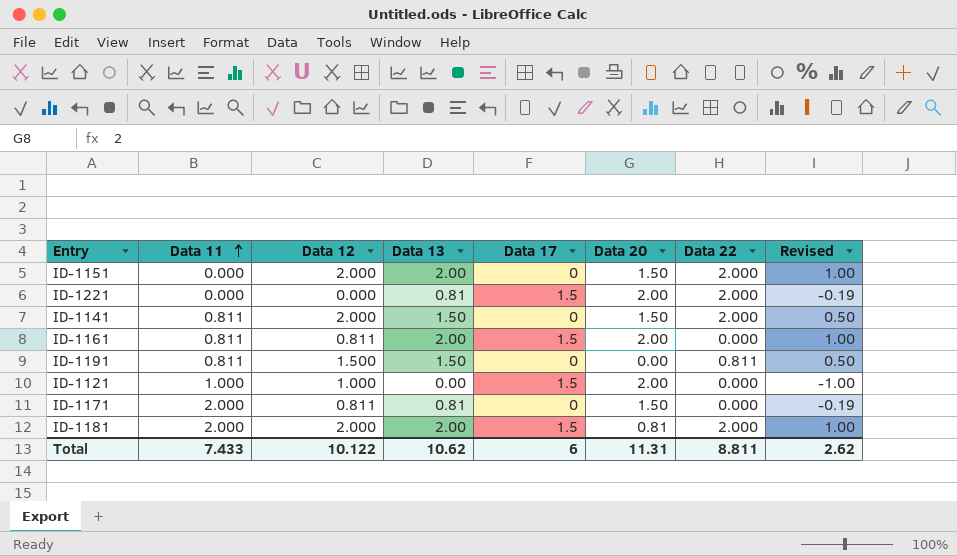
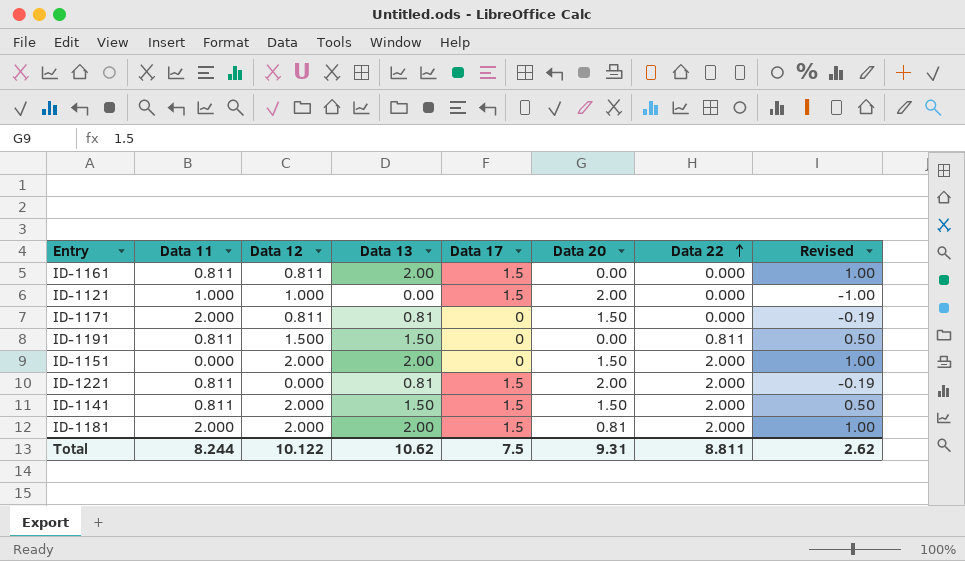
row order: Data 11 ascending -> Data 22 ascending
ID-1161 | Data 20: 2.00 -> 0.00
ID-1221 | Data 11: 0.000 -> 0.811
ID-1141 | Data 17: 0 -> 1.5
Total | Data 11: 7.433 -> 8.244
Total | Data 17: 6 -> 7.5
Total | Data 20: 11.31 -> 9.31

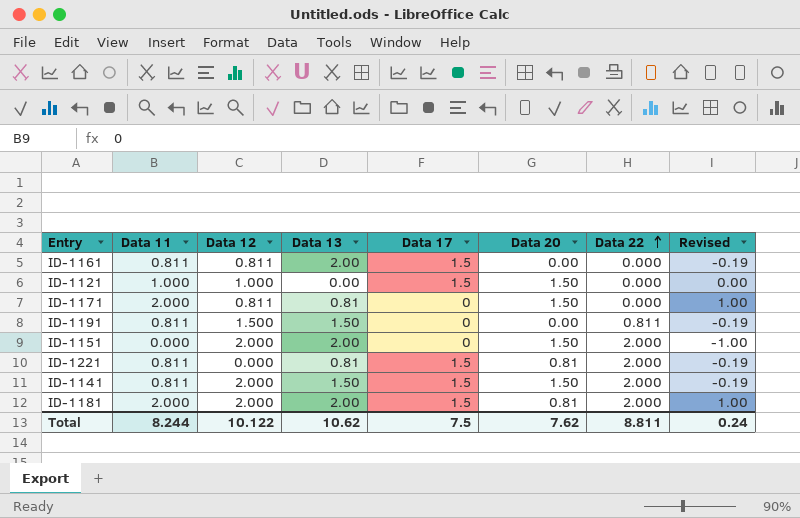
column Revised | formula: [Data 13] - 1 -> [Data 11] - 1
ID-1121 | Data 20: 2.00 -> 1.50
ID-1221 | Data 20: 2.00 -> 0.81
Total | Data 20: 9.31 -> 7.62
Total | Revised: 2.62 -> 0.24

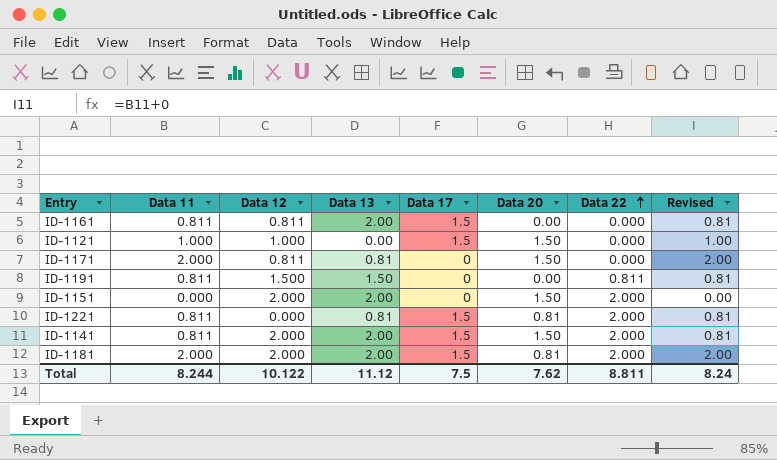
column Revised | formula: [Data 11] - 1 -> [Data 11] + 0
ID-1141 | Data 13: 1.50 -> 2.00
Total | Data 13: 10.62 -> 11.12
Total | Revised: 0.24 -> 8.24

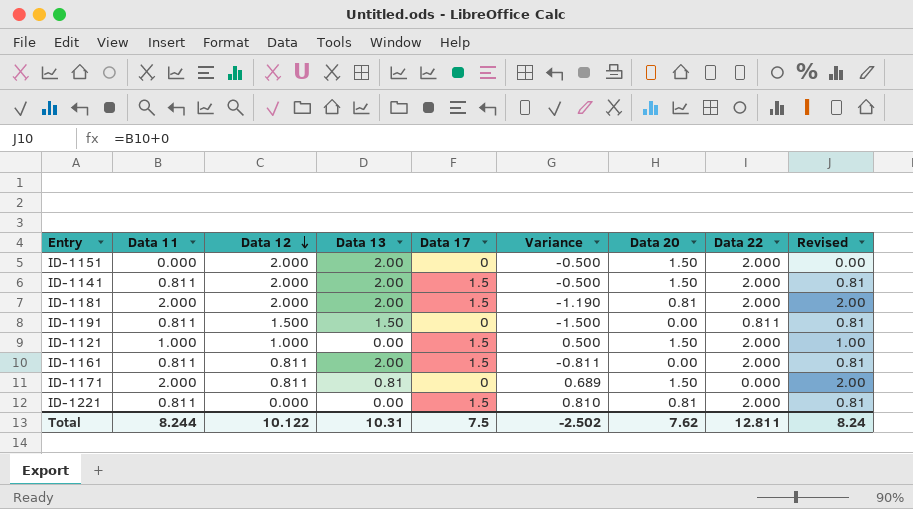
row order: Data 22 ascending -> Data 12 descending
column Variance | formula: none -> [Data 20] - [Data 12]
ID-1121 | Data 22: 0.000 -> 2.000
ID-1161 | Data 22: 0.000 -> 2.000
ID-1221 | Data 13: 0.81 -> 0.00
Total | Data 13: 11.12 -> 10.31
Total | Data 22: 8.811 -> 12.811

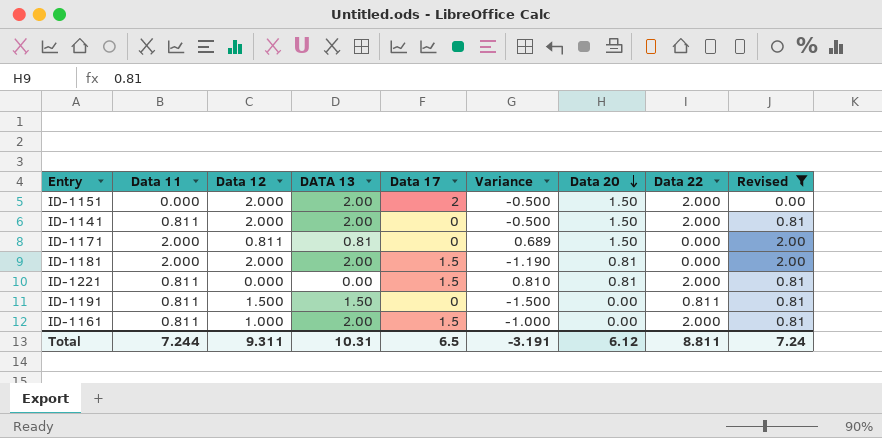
filter: none -> Revised != 1.00
row order: Data 12 descending -> Data 20 descending
column name: Data 13 -> DATA 13
ID-1151 | Data 17: 0 -> 2
ID-1141 | Data 17: 1.5 -> 0
ID-1181 | Data 22: 2.000 -> 0.000
ID-1161 | Data 12: 0.811 -> 1.000
ID-1161 | Variance: -0.811 -> -1.000
Total | Data 11: 8.244 -> 7.244
Total | Data 12: 10.122 -> 9.311
Total | Data 17: 7.5 -> 6.5
Total | Variance: -2.502 -> -3.191
Total | Data 20: 7.62 -> 6.12
Total | Data 22: 12.811 -> 8.811
Total | Revised: 8.24 -> 7.24

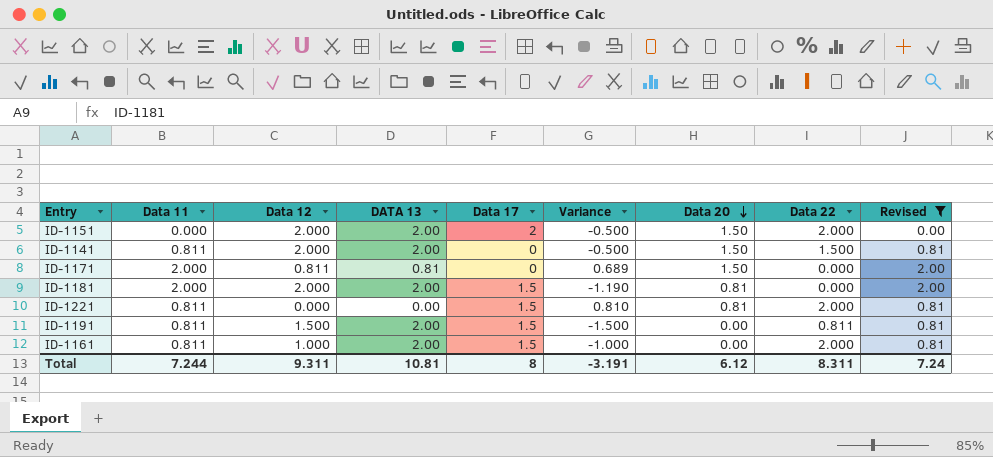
ID-1141 | Data 22: 2.000 -> 1.500
ID-1191 | DATA 13: 1.50 -> 2.00
ID-1191 | Data 17: 0 -> 1.5
Total | DATA 13: 10.31 -> 10.81
Total | Data 17: 6.5 -> 8
Total | Data 22: 8.811 -> 8.311

